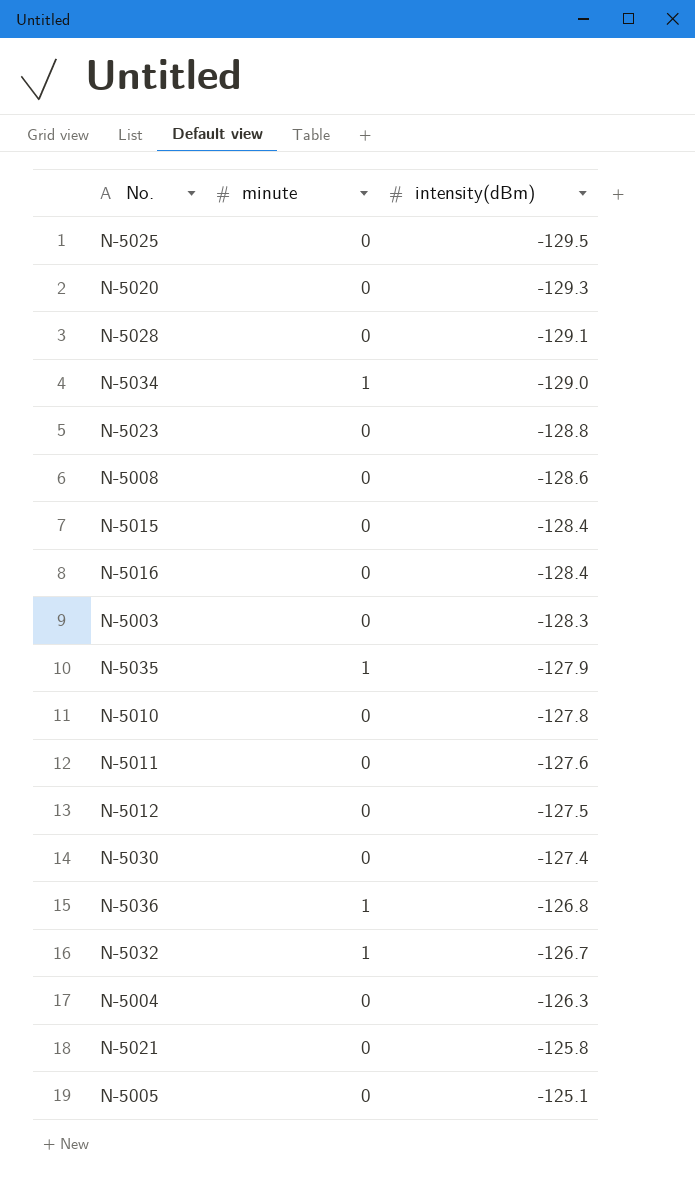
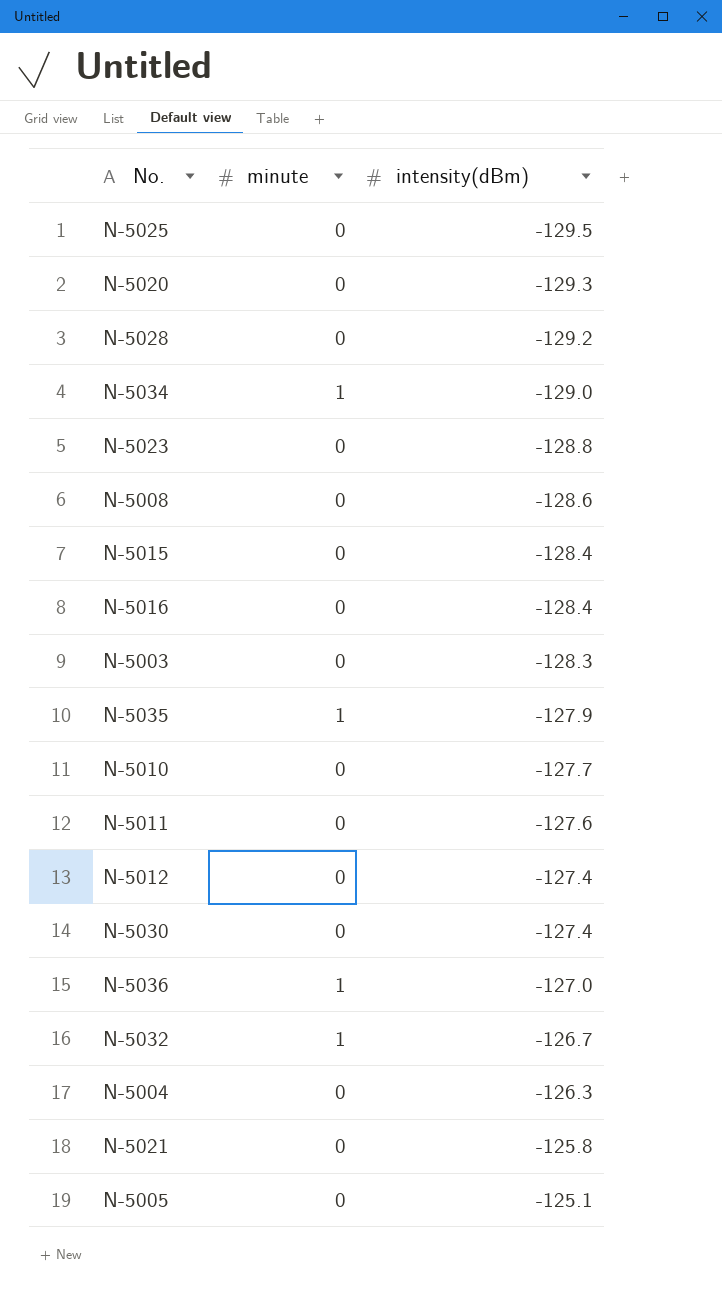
N-5028 | intensity(dBm): -129.1 -> -129.2
N-5010 | intensity(dBm): -127.8 -> -127.7
N-5012 | intensity(dBm): -127.5 -> -127.4
N-5036 | intensity(dBm): -126.8 -> -127.0

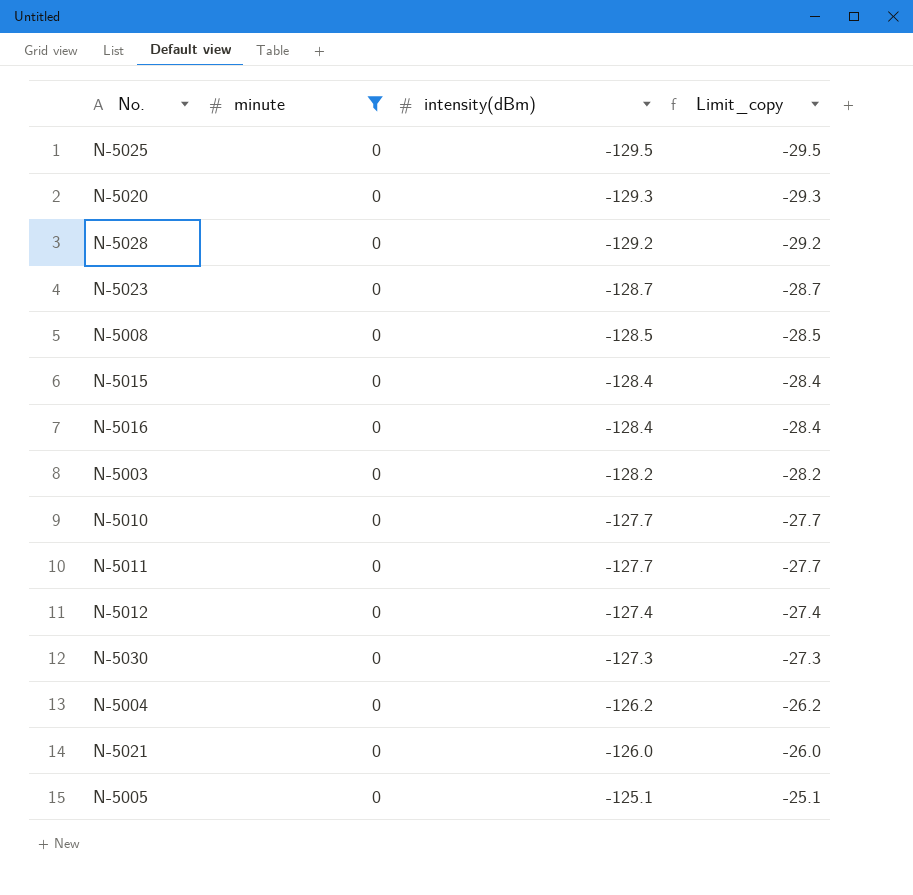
filter: none -> minute = 0
column Limit_copy | formula: none -> [intensity(dBm)] + 100
N-5023 | intensity(dBm): -128.8 -> -128.7
N-5008 | intensity(dBm): -128.6 -> -128.5
N-5003 | intensity(dBm): -128.3 -> -128.2
N-5011 | intensity(dBm): -127.6 -> -127.7
N-5030 | intensity(dBm): -127.4 -> -127.3
N-5004 | intensity(dBm): -126.3 -> -126.2
N-5021 | intensity(dBm): -125.8 -> -126.0

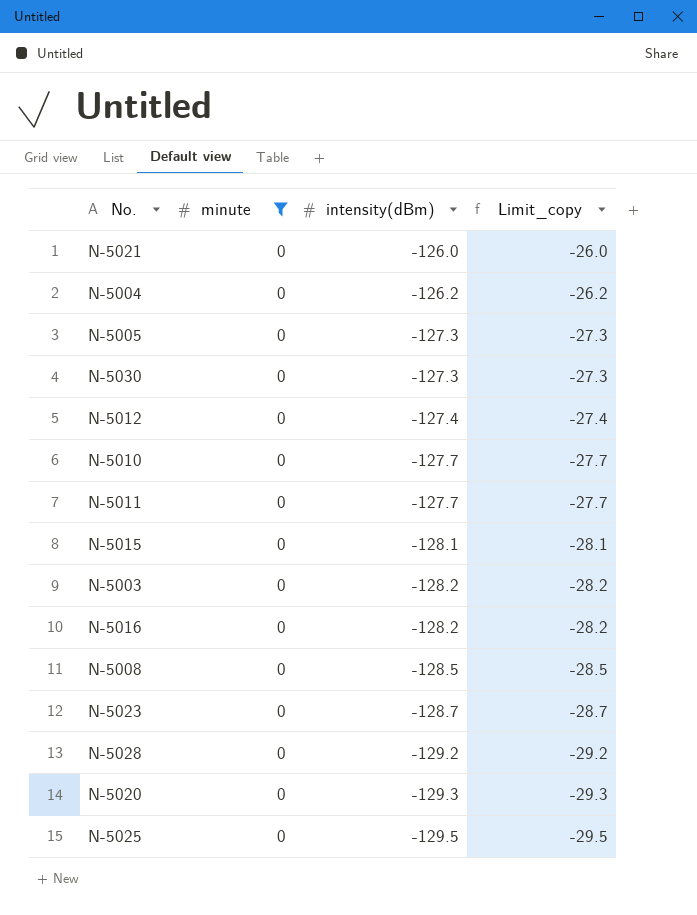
row order: intensity(dBm) ascending -> intensity(dBm) descending
N-5005 | intensity(dBm): -125.1 -> -127.3
N-5005 | Limit_copy: -25.1 -> -27.3
N-5015 | intensity(dBm): -128.4 -> -128.1
N-5015 | Limit_copy: -28.4 -> -28.1
N-5016 | intensity(dBm): -128.4 -> -128.2
N-5016 | Limit_copy: -28.4 -> -28.2

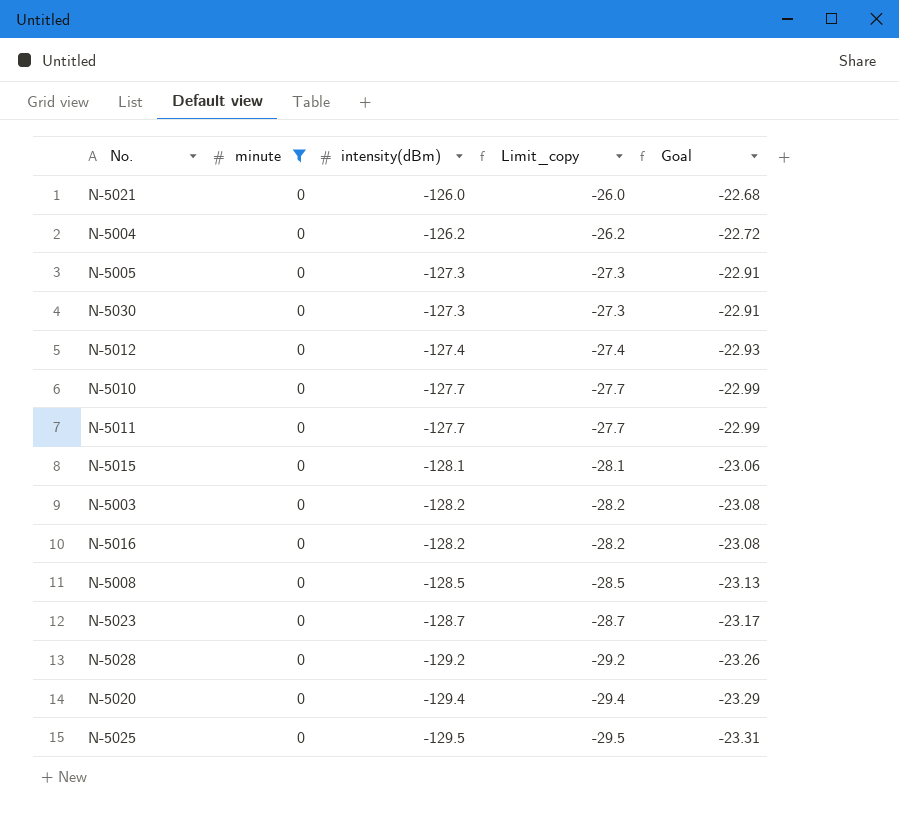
column Goal | formula: none -> [intensity(dBm)] * 0.18
N-5020 | intensity(dBm): -129.3 -> -129.4
N-5020 | Limit_copy: -29.3 -> -29.4

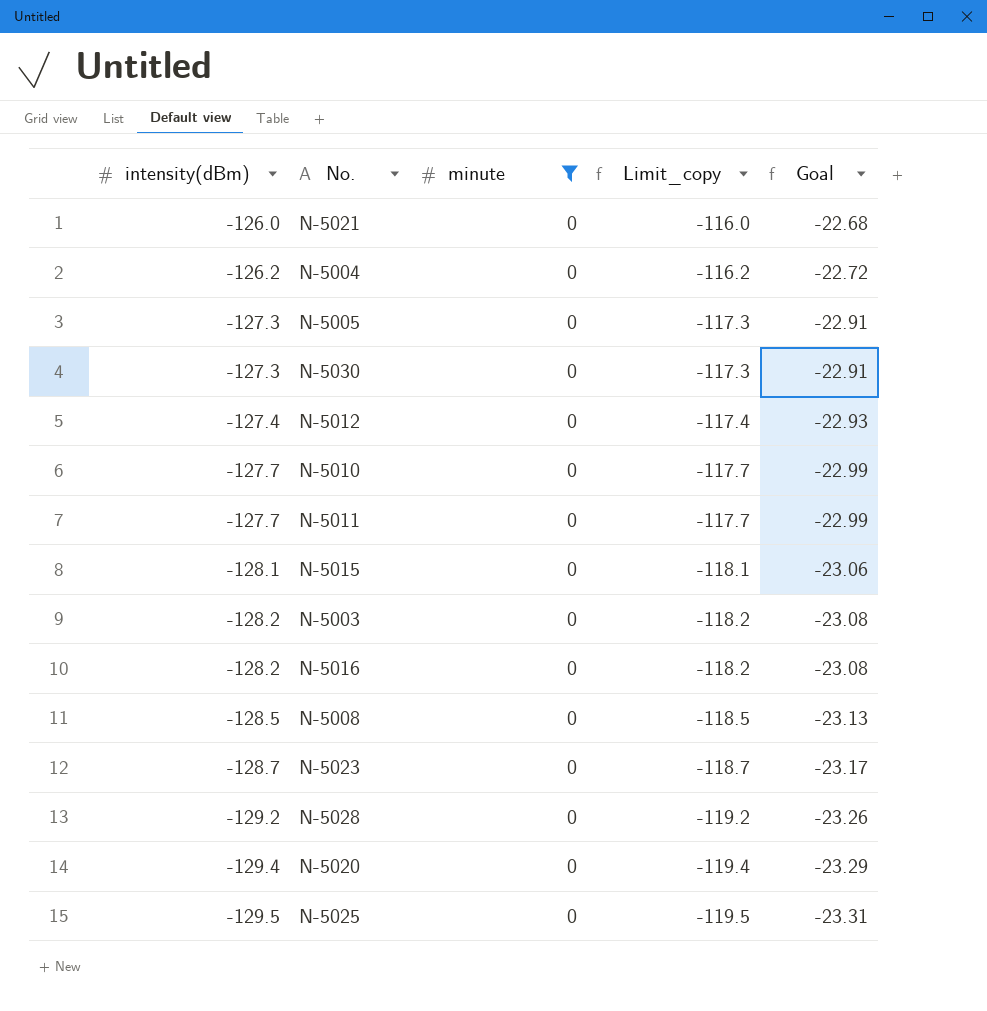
column intensity(dBm) | position: 3 -> 1
column Limit_copy | formula: [intensity(dBm)] + 100 -> [intensity(dBm)] + 10

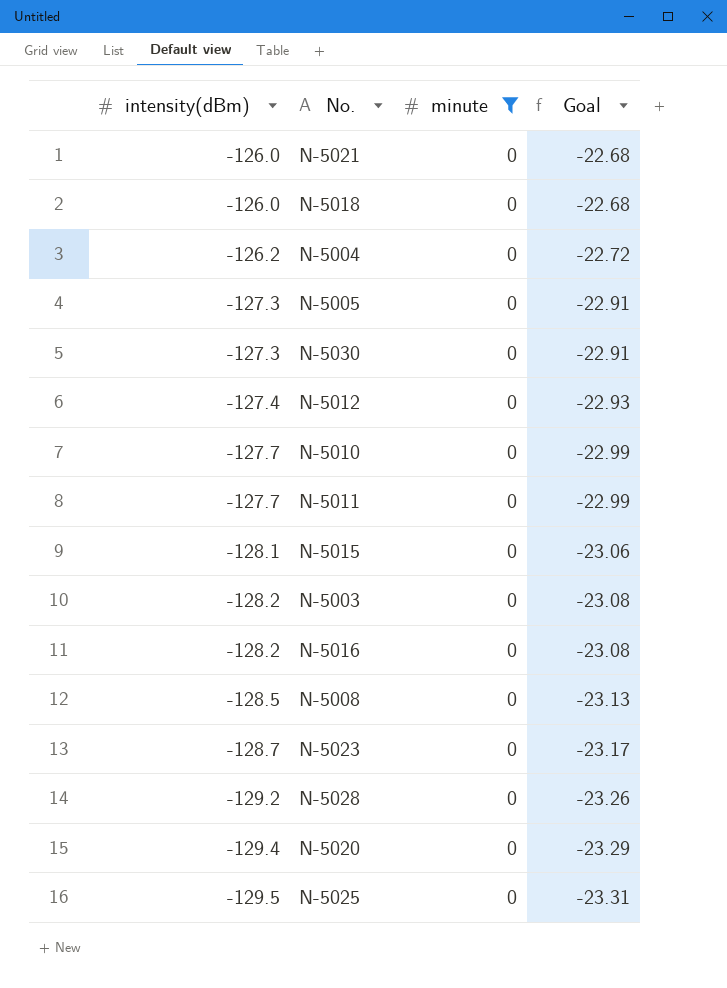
column Limit_copy | formula: [intensity(dBm)] + 10 -> none
row N-5018: none -> -126.0 | 0 | -22.68

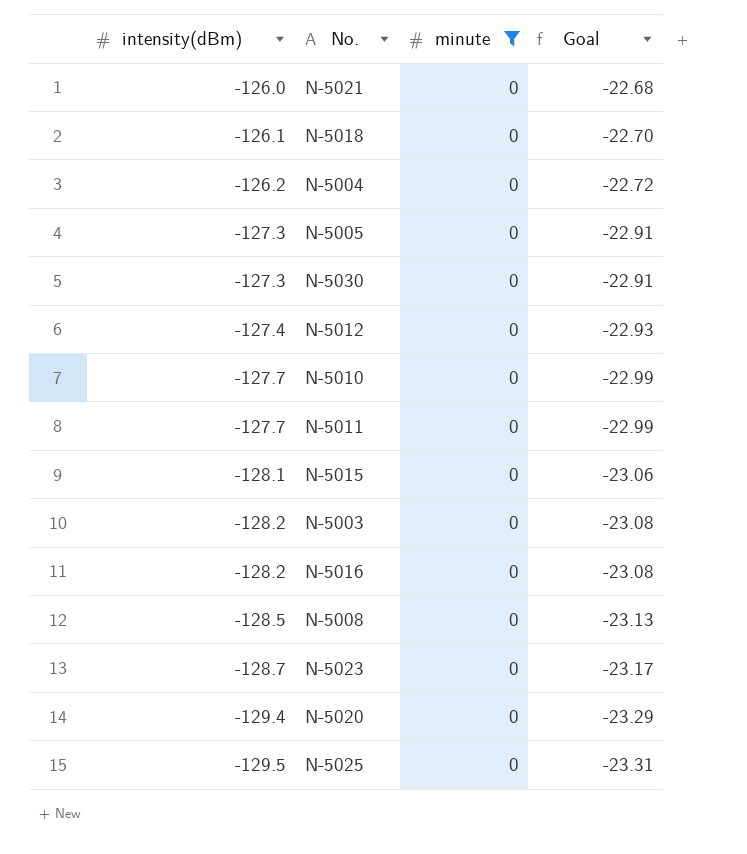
row N-5028: -129.2 | 0 | -23.26 -> none
N-5018 | intensity(dBm): -126.0 -> -126.1
N-5018 | Goal: -22.68 -> -22.70

